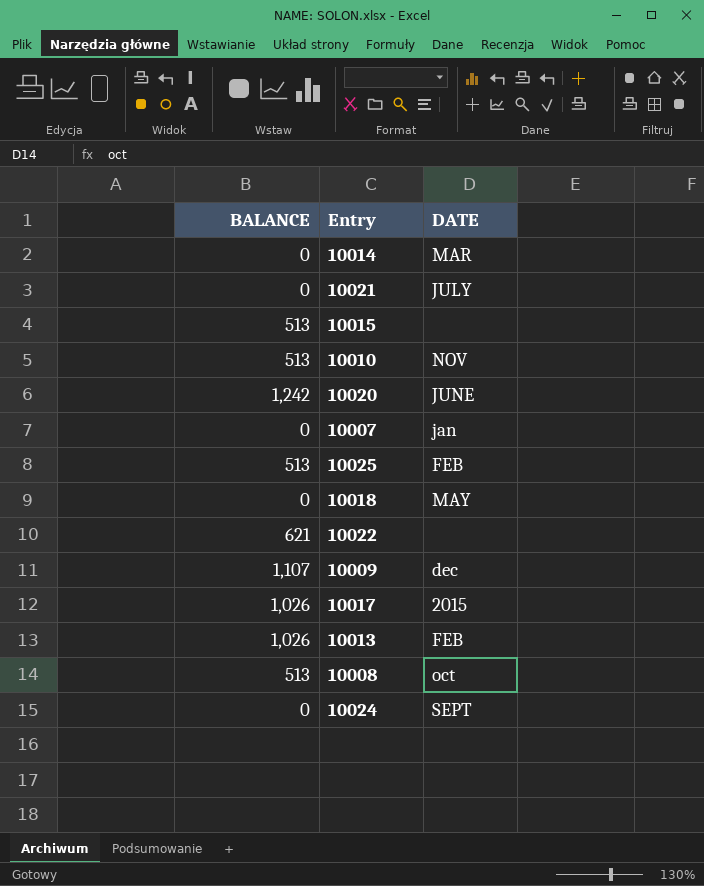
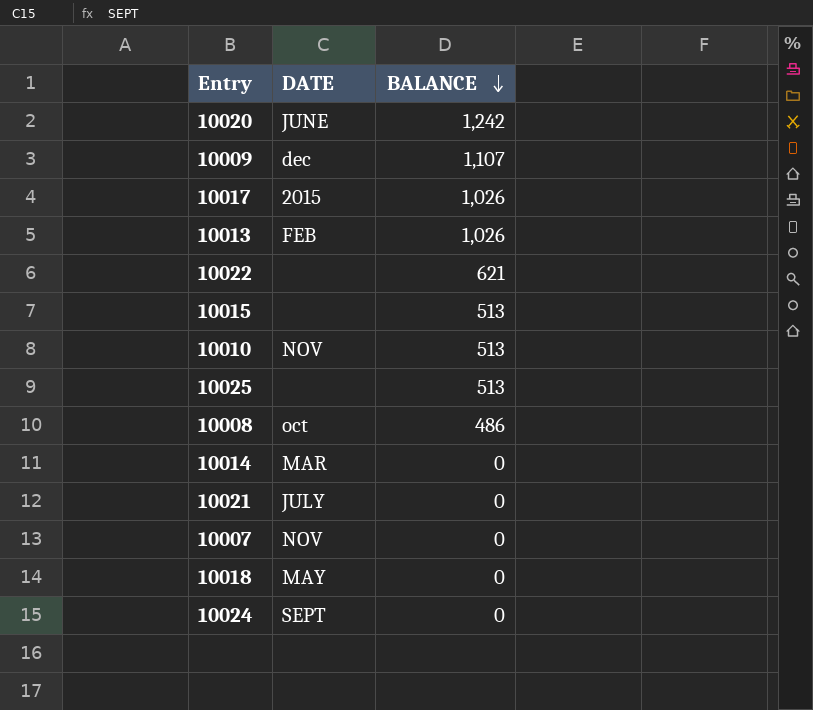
row order: none -> BALANCE descending
column BALANCE | position: 1 -> 3
10025 | DATE: FEB -> none
10008 | BALANCE: 513 -> 486
10007 | DATE: jan -> NOV

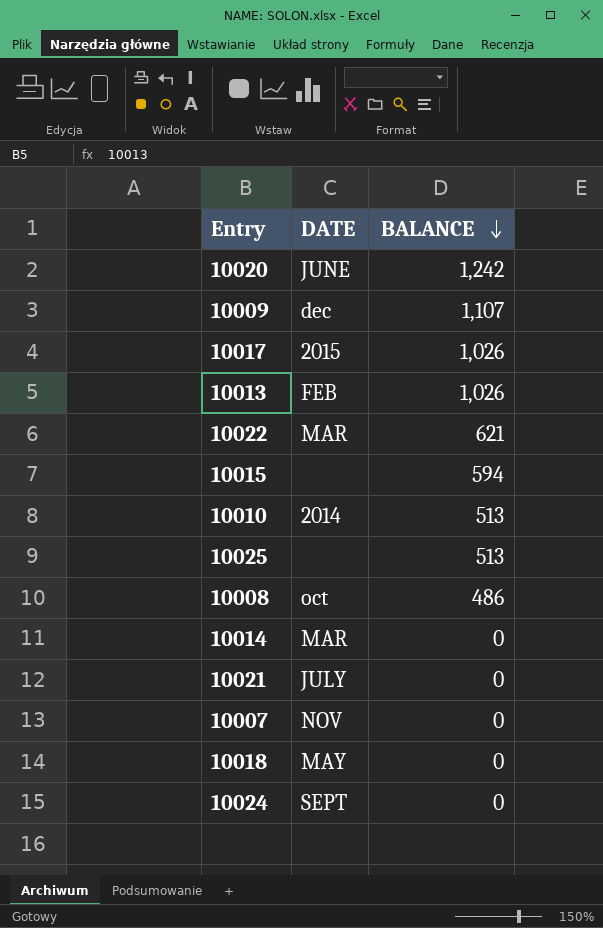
10022 | DATE: none -> MAR
10015 | BALANCE: 513 -> 594
10010 | DATE: NOV -> 2014

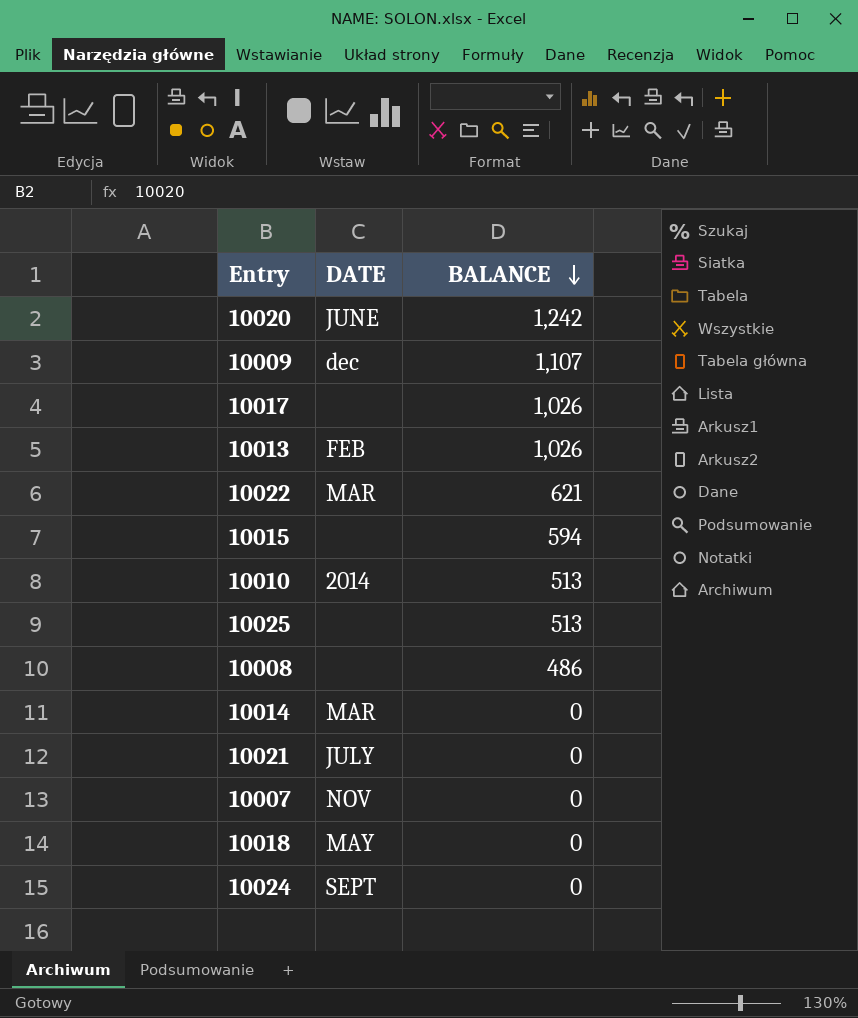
10017 | DATE: 2015 -> none
10008 | DATE: oct -> none

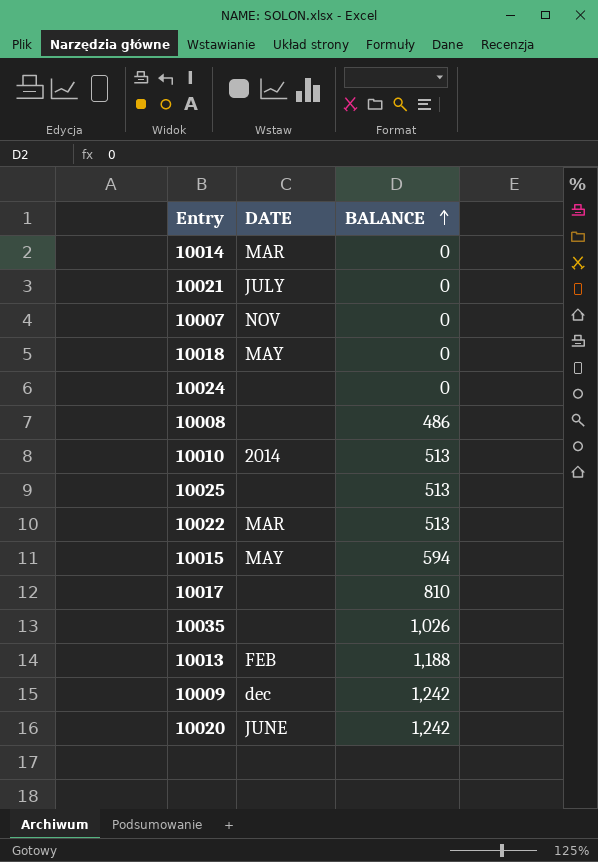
row order: BALANCE descending -> BALANCE ascending
10024 | DATE: SEPT -> none
10022 | BALANCE: 621 -> 513
10015 | DATE: none -> MAY
10017 | BALANCE: 1,026 -> 810
row 10035: none -> none | 1,026
10013 | BALANCE: 1,026 -> 1,188
10009 | BALANCE: 1,107 -> 1,242

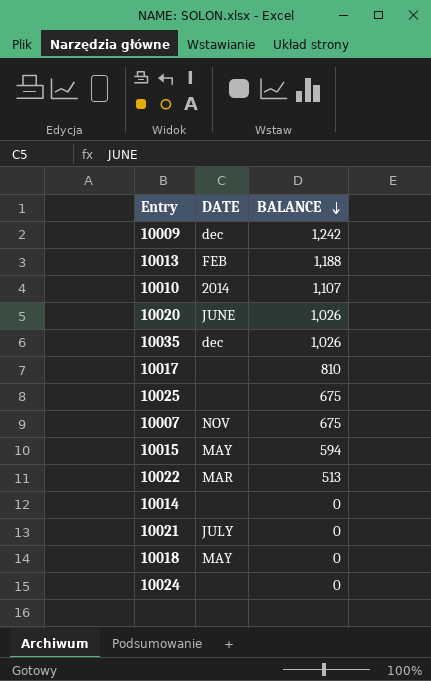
row order: BALANCE ascending -> BALANCE descending
row 10008: none | 486 -> none
10010 | BALANCE: 513 -> 1,107
10020 | BALANCE: 1,242 -> 1,026
10035 | DATE: none -> dec
10025 | BALANCE: 513 -> 675
10007 | BALANCE: 0 -> 675
10014 | DATE: MAR -> none

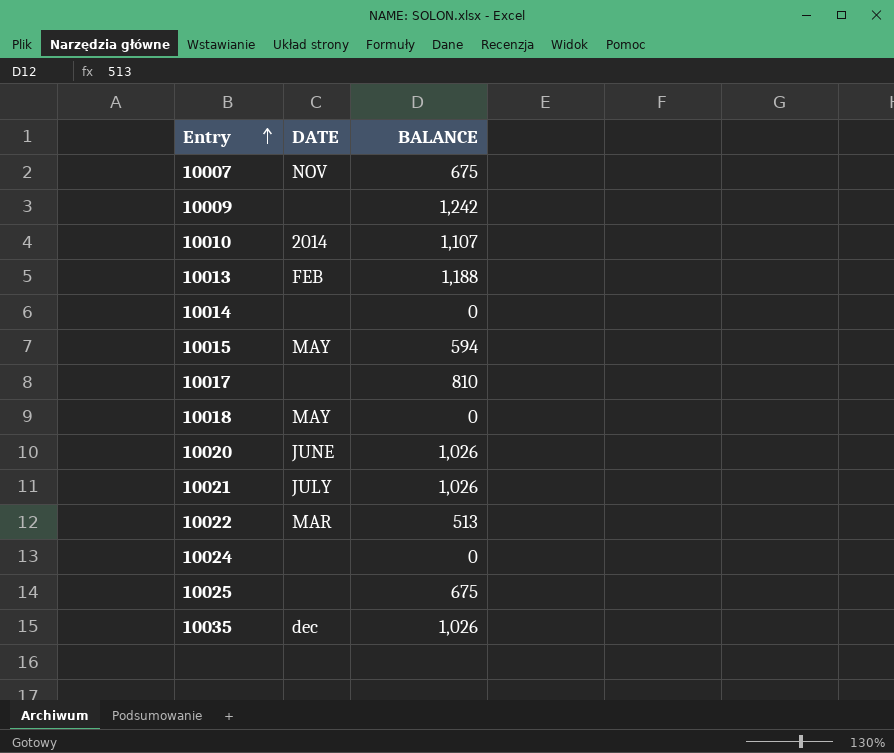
row order: BALANCE descending -> Entry ascending
10009 | DATE: dec -> none
10021 | BALANCE: 0 -> 1,026

